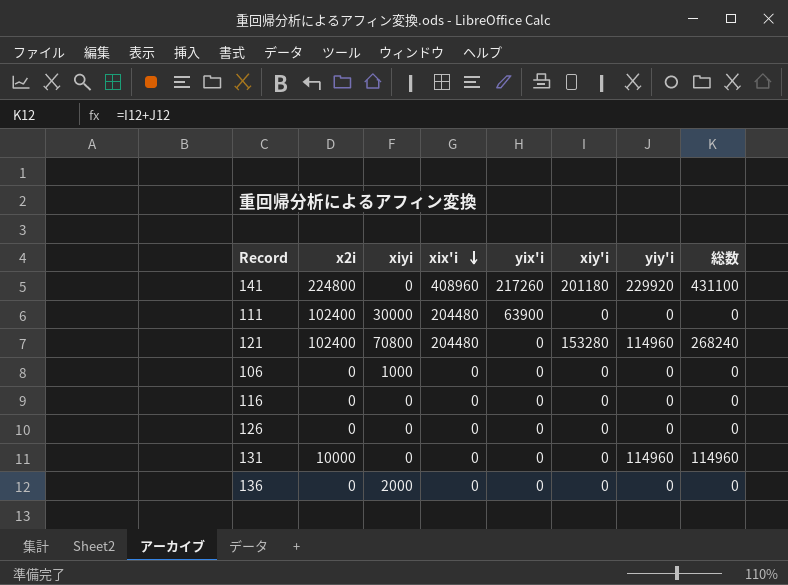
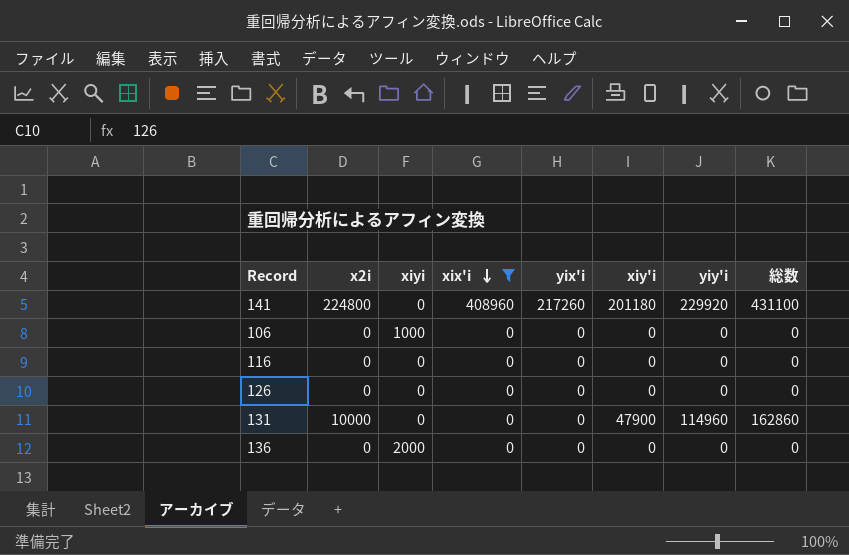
filter: none -> xix'i != 204480
131 | xiy'i: 0 -> 47900
131 | 総数: 114960 -> 162860

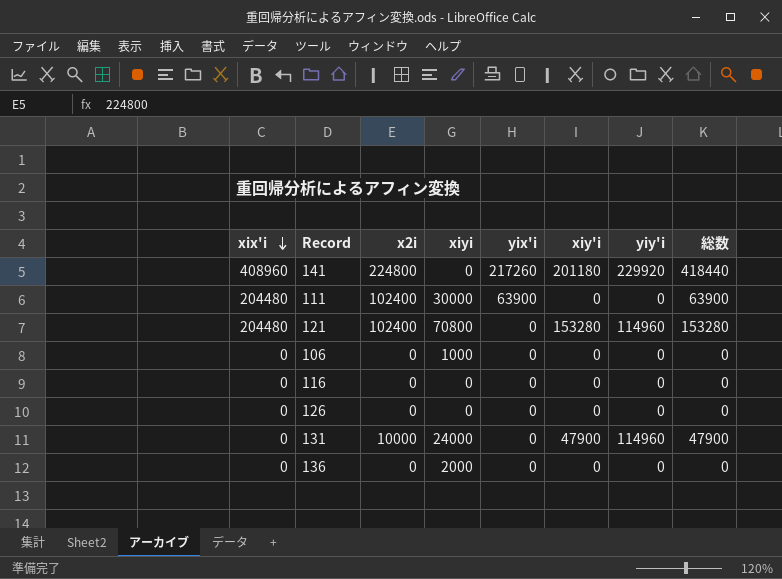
filter: xix'i != 204480 -> none
column xix'i | position: 4 -> 1
column 総数 | formula: [xiy'i] + [yiy'i] -> [yix'i] + [xiy'i]
131 | xiyi: 0 -> 24000

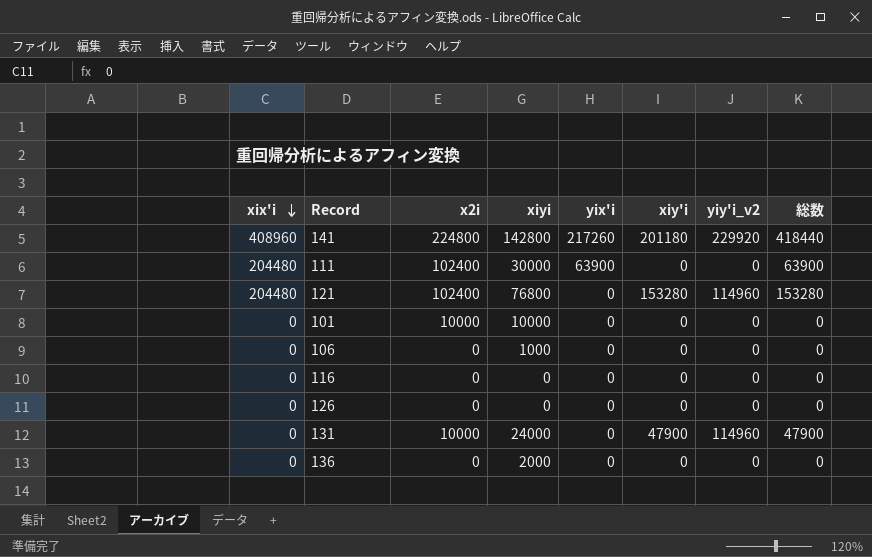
column name: yiy'i -> yiy'i_v2
141 | xiyi: 0 -> 142800
121 | xiyi: 70800 -> 76800
row 101: none -> 0 | 10000 | 10000 | 0 | 0 | 0 | 0

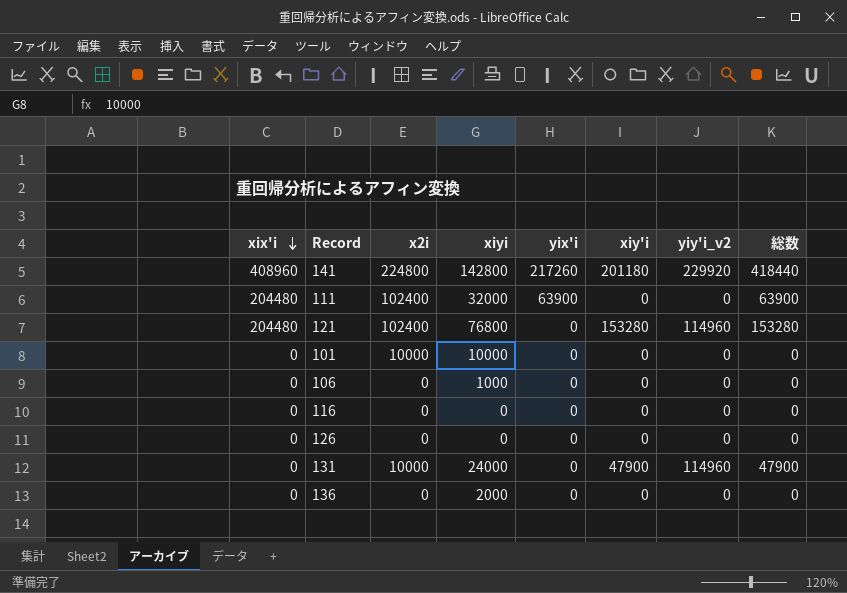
111 | xiyi: 30000 -> 32000

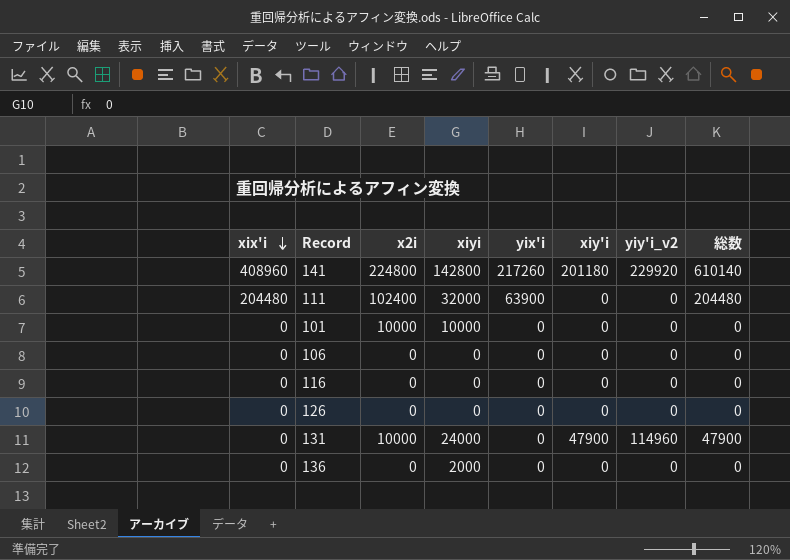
column 総数 | formula: [yix'i] + [xiy'i] -> [xix'i] + [xiy'i]
row 121: 204480 | 102400 | 76800 | 0 | 153280 | 114960 | 153280 -> none
106 | xiyi: 1000 -> 0

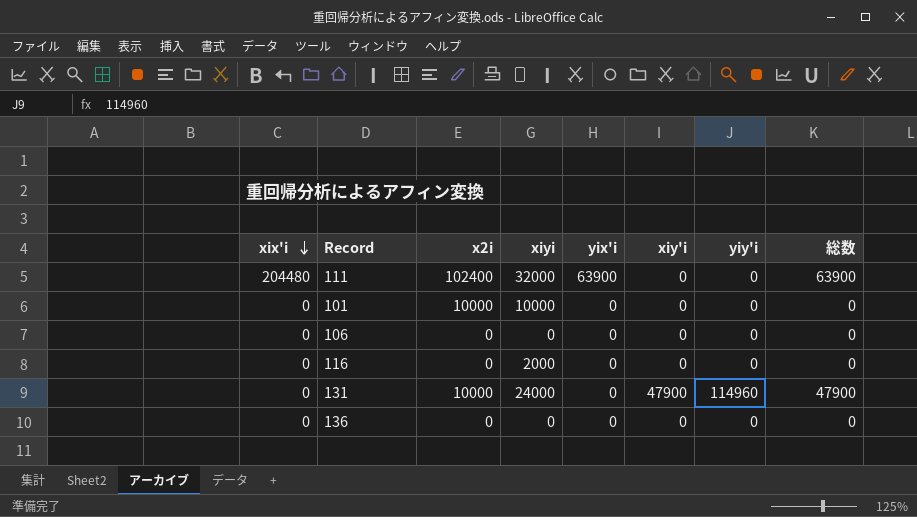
column name: yiy'i_v2 -> yiy'i
column 総数 | formula: [xix'i] + [xiy'i] -> [yix'i] + [xiy'i]
row 141: 408960 | 224800 | 142800 | 217260 | 201180 | 229920 | 610140 -> none
row 126: 0 | 0 | 0 | 0 | 0 | 0 | 0 -> none
116 | xiyi: 0 -> 2000
136 | xiyi: 2000 -> 0

